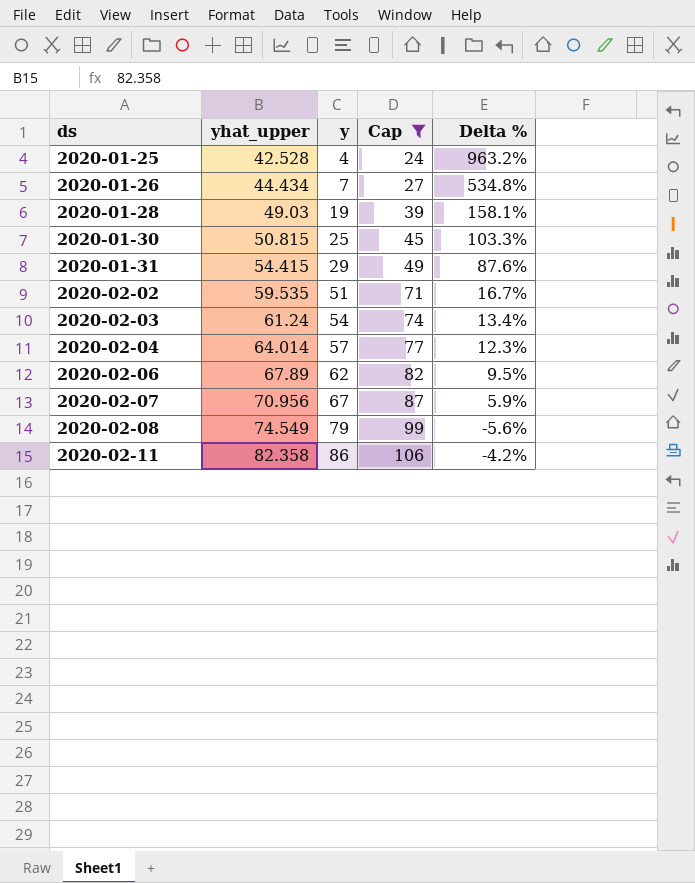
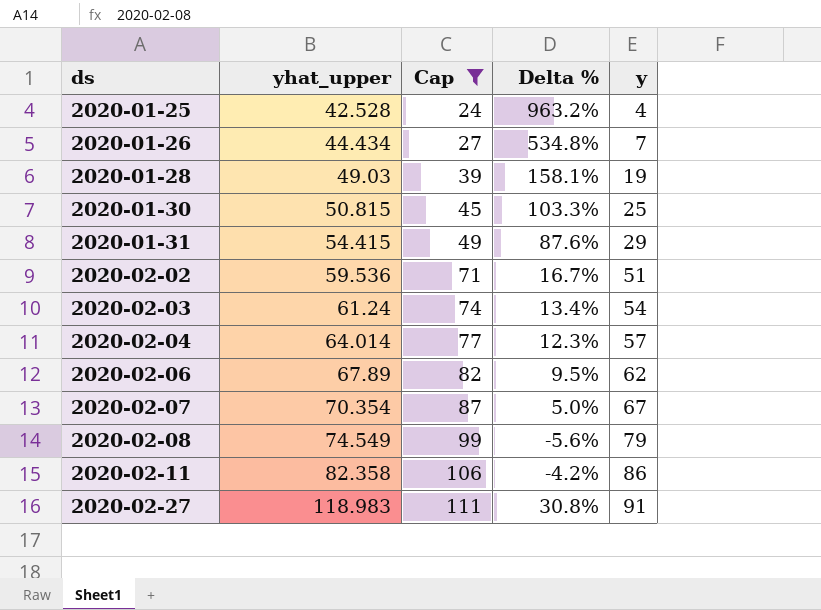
column y | position: 3 -> 5
2020-02-02 | yhat_upper: 59.535 -> 59.536
2020-02-07 | yhat_upper: 70.956 -> 70.354
2020-02-07 | Delta %: 5.9% -> 5.0%
row 2020-02-27: none -> 118.983 | 111 | 30.8% | 91

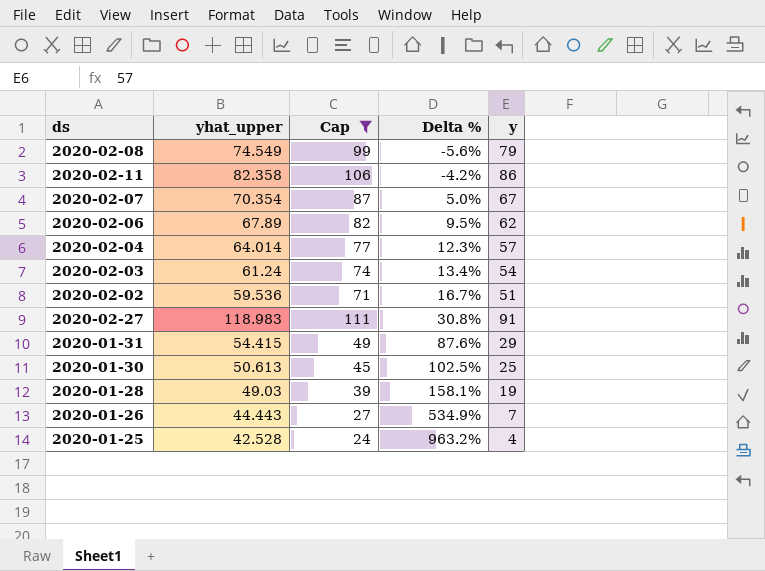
row order: ds ascending -> Delta % ascending
2020-01-30 | yhat_upper: 50.815 -> 50.613
2020-01-30 | Delta %: 103.3% -> 102.5%
2020-01-26 | yhat_upper: 44.434 -> 44.443
2020-01-26 | Delta %: 534.8% -> 534.9%

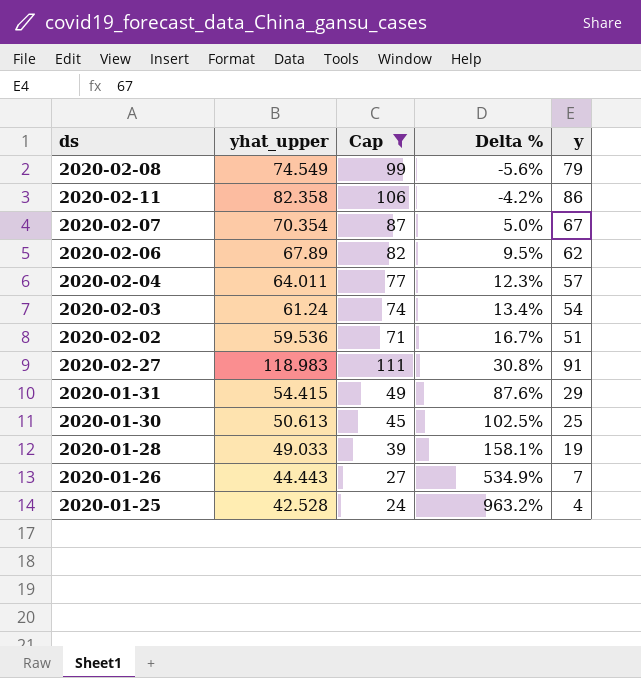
2020-02-04 | yhat_upper: 64.014 -> 64.011
2020-01-28 | yhat_upper: 49.03 -> 49.033

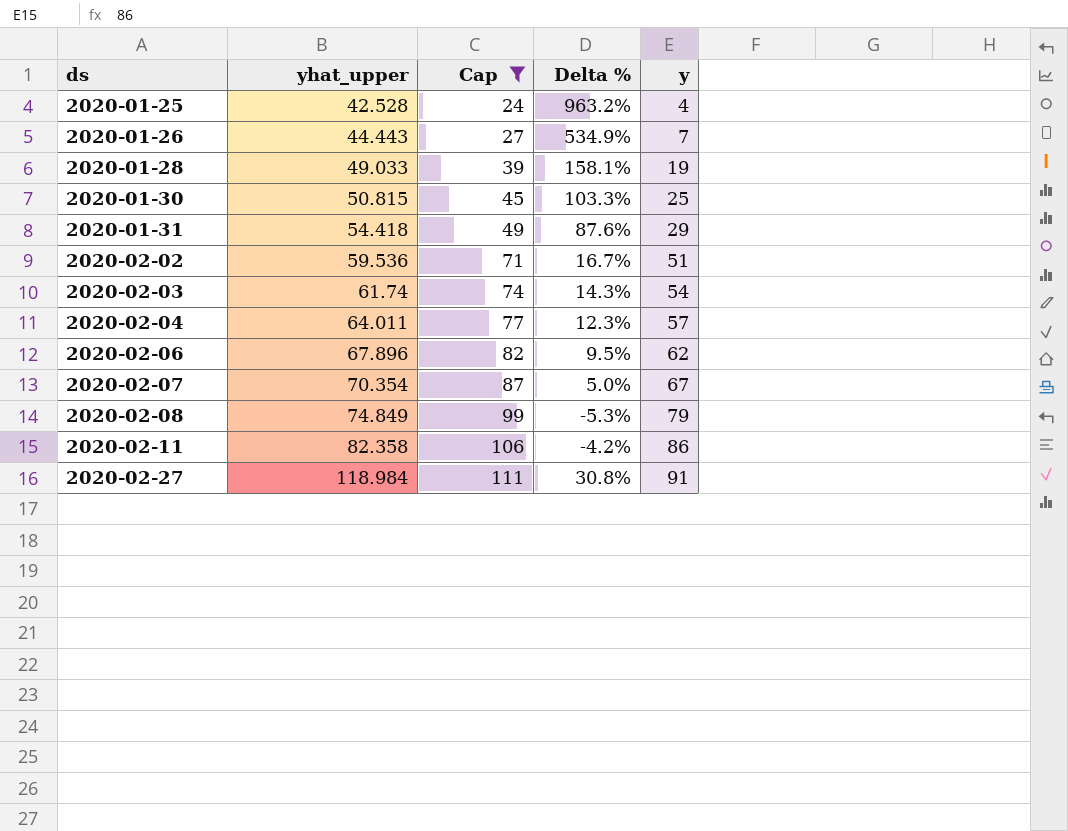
row order: Delta % ascending -> ds ascending
2020-01-30 | yhat_upper: 50.613 -> 50.815
2020-01-30 | Delta %: 102.5% -> 103.3%
2020-01-31 | yhat_upper: 54.415 -> 54.418
2020-02-03 | yhat_upper: 61.24 -> 61.74
2020-02-03 | Delta %: 13.4% -> 14.3%
2020-02-06 | yhat_upper: 67.89 -> 67.896
2020-02-08 | yhat_upper: 74.549 -> 74.849
2020-02-08 | Delta %: -5.6% -> -5.3%
2020-02-27 | yhat_upper: 118.983 -> 118.984

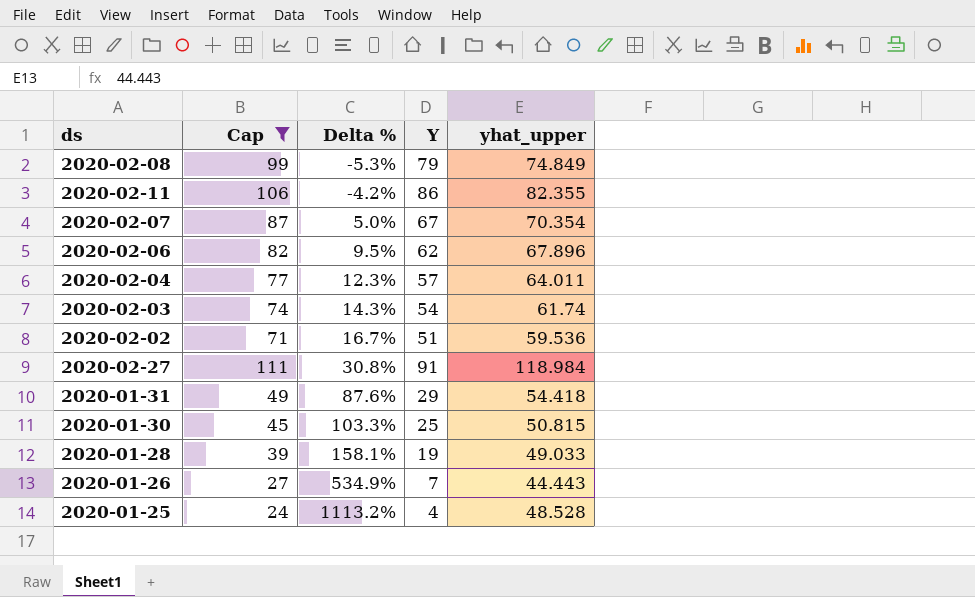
row order: ds ascending -> Delta % ascending
column name: y -> Y
column yhat_upper | position: 2 -> 5
2020-02-11 | yhat_upper: 82.358 -> 82.355
2020-01-25 | Delta %: 963.2% -> 1113.2%
2020-01-25 | yhat_upper: 42.528 -> 48.528

